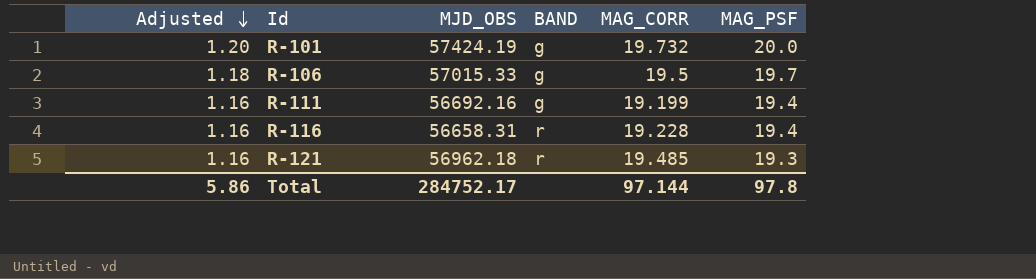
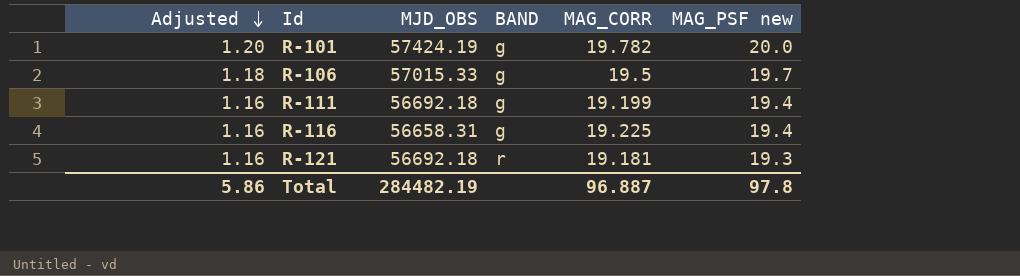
column name: MAG_PSF -> MAG_PSF new
R-101 | MAG_CORR: 19.732 -> 19.782
R-111 | MJD_OBS: 56692.16 -> 56692.18
R-116 | BAND: r -> g
R-116 | MAG_CORR: 19.228 -> 19.225
R-121 | MJD_OBS: 56962.18 -> 56692.18
R-121 | MAG_CORR: 19.485 -> 19.181
Total | MJD_OBS: 284752.17 -> 284482.19
Total | MAG_CORR: 97.144 -> 96.887

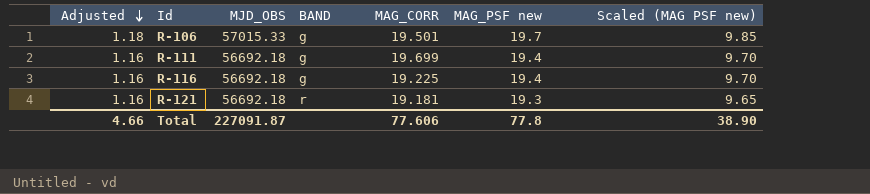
column Scaled (MAG PSF new) | formula: none -> [MAG_PSF new] * 0.5
row R-101: 1.20 | 57424.19 | g | 19.782 | 20.0 -> none
R-106 | MAG_CORR: 19.5 -> 19.501
R-111 | MAG_CORR: 19.199 -> 19.699
R-116 | MJD_OBS: 56658.31 -> 56692.18
Total | Adjusted: 5.86 -> 4.66
Total | MJD_OBS: 284482.19 -> 227091.87
Total | MAG_CORR: 96.887 -> 77.606
Total | MAG_PSF new: 97.8 -> 77.8

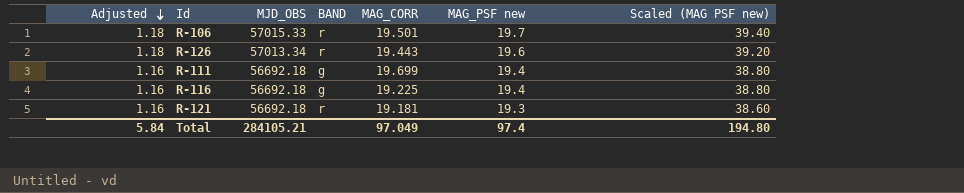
column Scaled (MAG PSF new) | formula: [MAG_PSF new] * 0.5 -> [MAG_PSF new] * 2
R-106 | BAND: g -> r
row R-126: none -> 1.18 | 57013.34 | r | 19.443 | 19.6 | 39.20
Total | Adjusted: 4.66 -> 5.84
Total | MJD_OBS: 227091.87 -> 284105.21
Total | MAG_CORR: 77.606 -> 97.049
Total | MAG_PSF new: 77.8 -> 97.4
Total | Scaled (MAG PSF new): 38.90 -> 194.80

